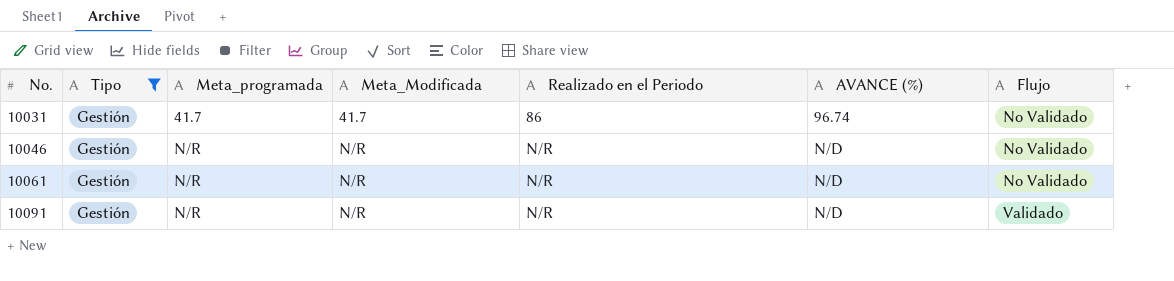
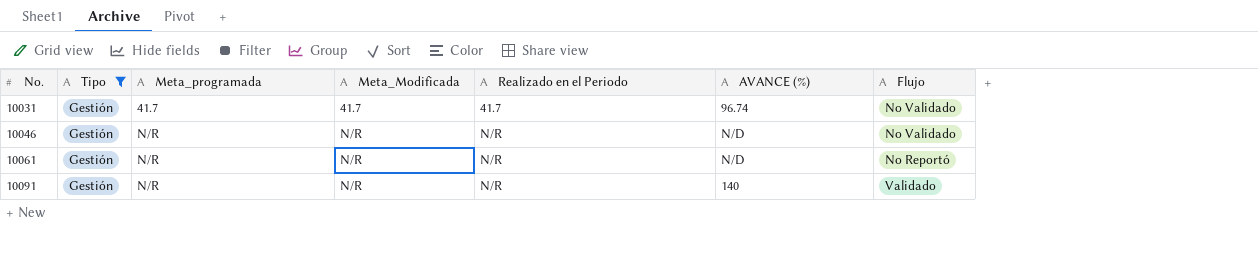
10031 | Realizado en el Periodo: 86 -> 41.7
10061 | Flujo: No Validado -> No Reportó
10091 | AVANCE (%): N/D -> 140

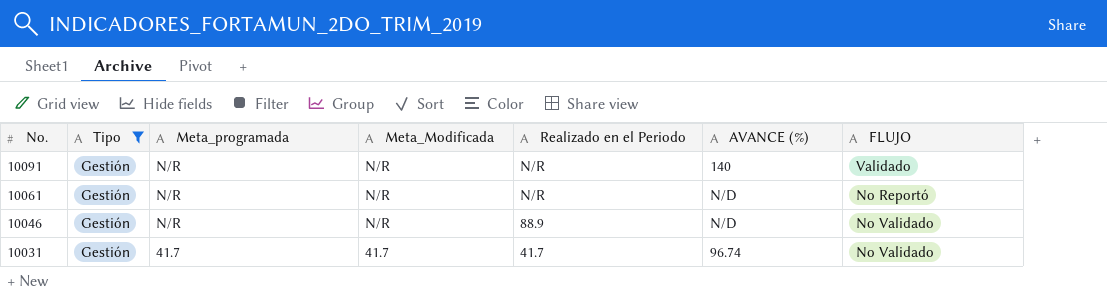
row order: No. ascending -> No. descending
column name: Flujo -> FLUJO
10046 | Realizado en el Periodo: N/R -> 88.9

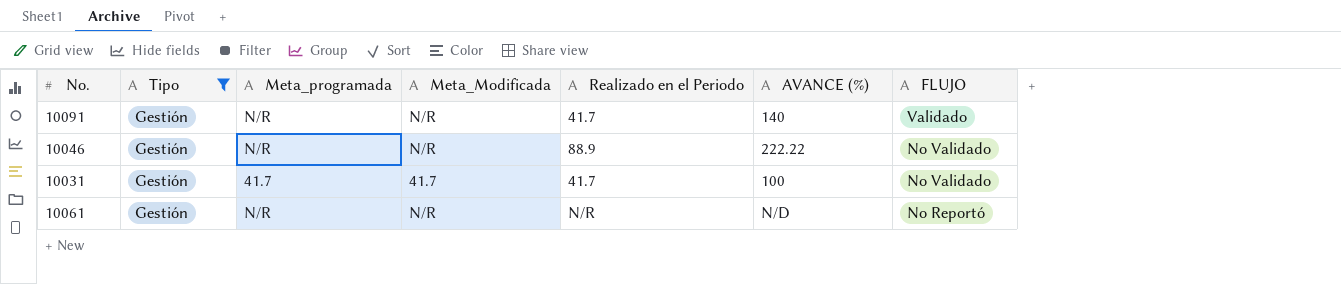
row order: No. descending -> FLUJO descending
10091 | Realizado en el Periodo: N/R -> 41.7
10046 | AVANCE (%): N/D -> 222.22
10031 | AVANCE (%): 96.74 -> 100

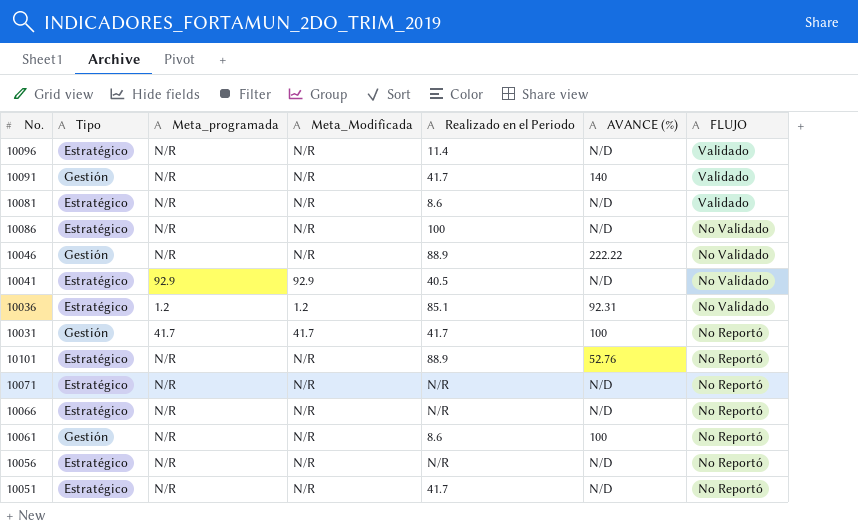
filter: Tipo = Gestión -> none
10031 | FLUJO: No Validado -> No Reportó
10061 | Realizado en el Periodo: N/R -> 8.6
10061 | AVANCE (%): N/D -> 100

